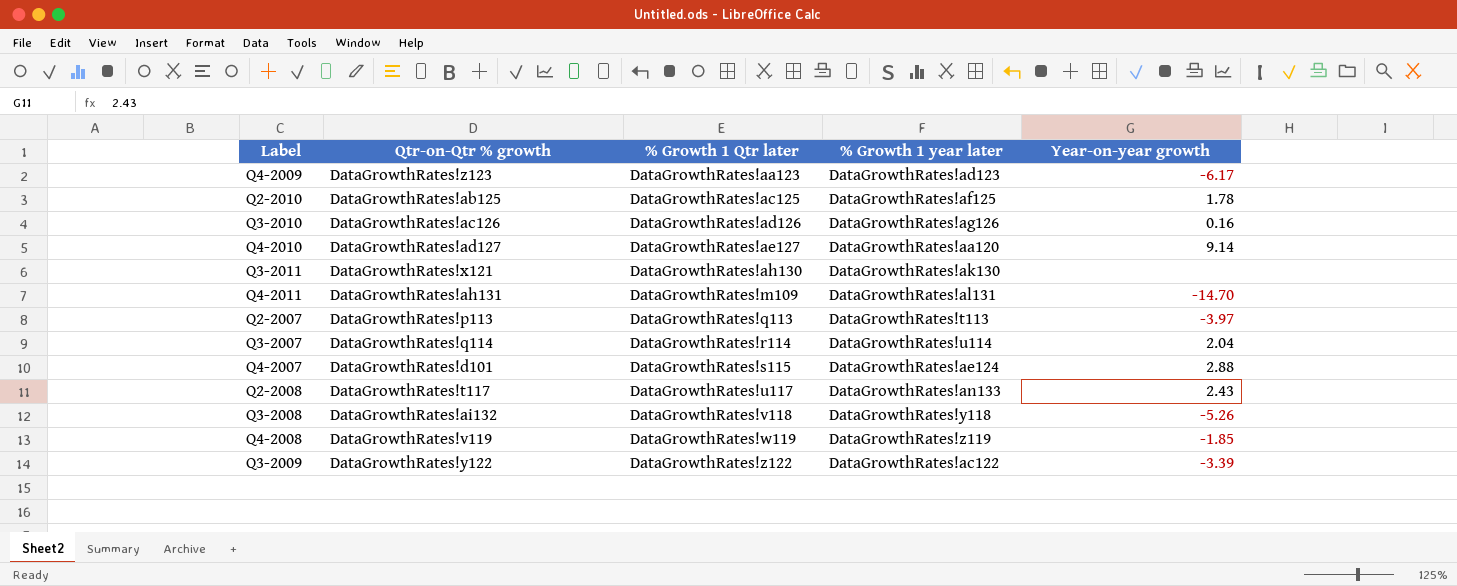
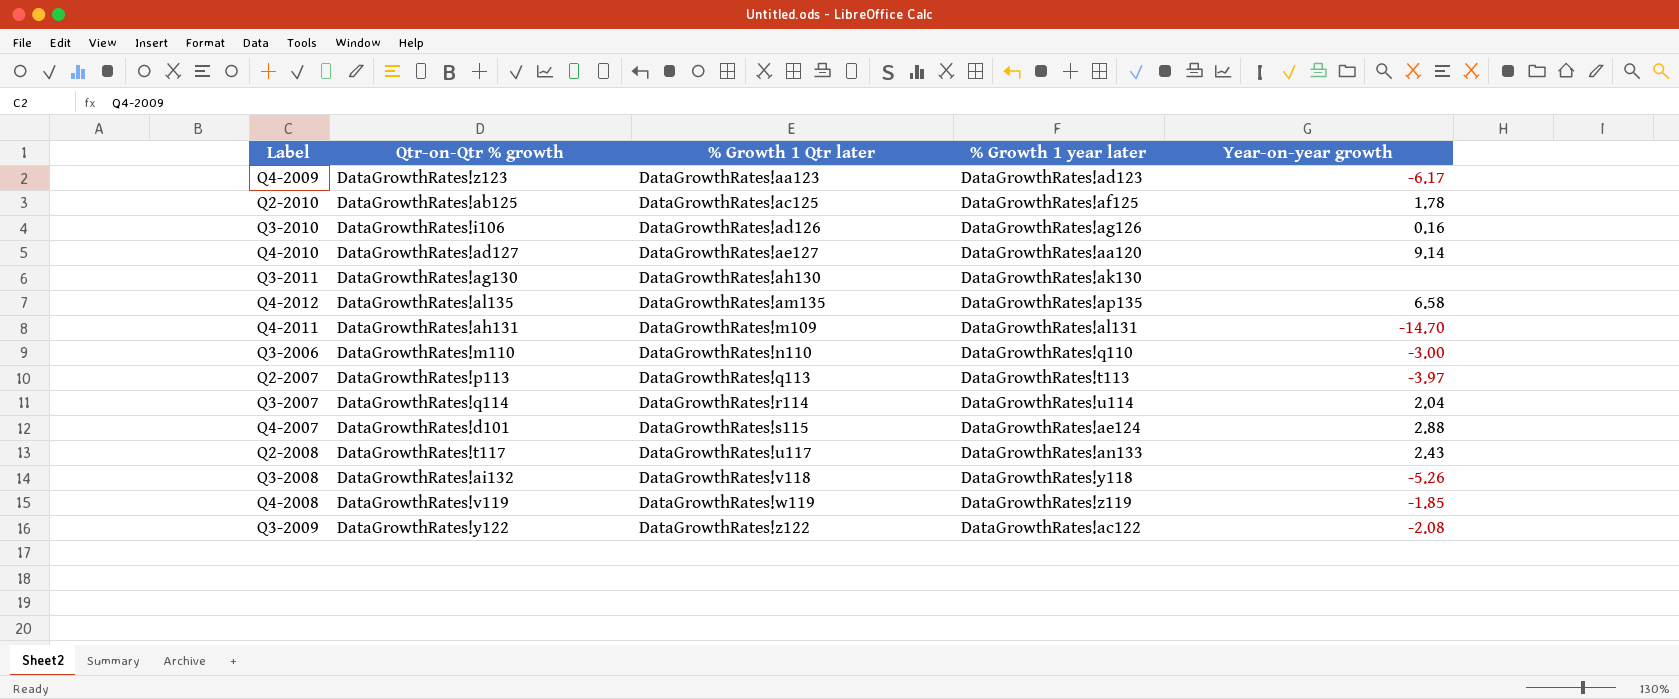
Q3-2010 | Qtr-on-Qtr % growth: DataGrowthRates!ac126 -> DataGrowthRates!i106
Q3-2011 | Qtr-on-Qtr % growth: DataGrowthRates!x121 -> DataGrowthRates!ag130
row Q4-2012: none -> DataGrowthRates!al135 | DataGrowthRates!am135 | DataGrowthRates!ap135 | 6.58
row Q3-2006: none -> DataGrowthRates!m110 | DataGrowthRates!n110 | DataGrowthRates!q110 | -3.00
Q3-2009 | Year-on-year growth: -3.39 -> -2.08

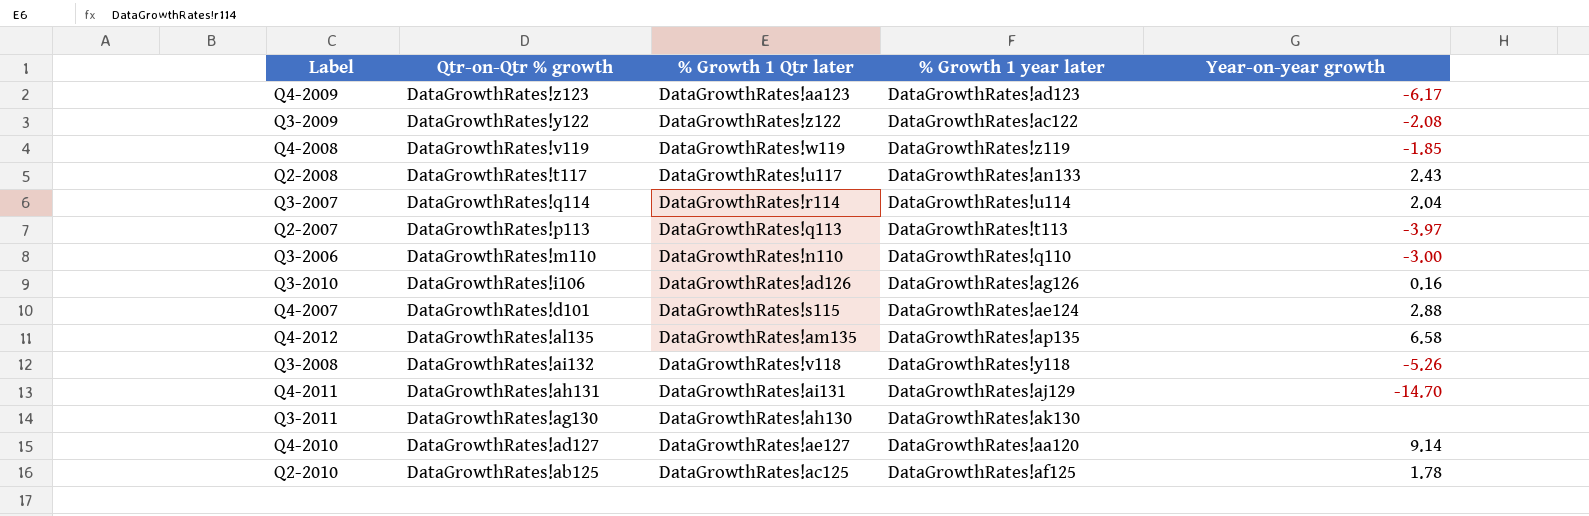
row order: % Growth 1 Qtr later ascending -> Qtr-on-Qtr % growth descending
Q4-2011 | % Growth 1 Qtr later: DataGrowthRates!m109 -> DataGrowthRates!ai131
Q4-2011 | % Growth 1 year later: DataGrowthRates!al131 -> DataGrowthRates!aj129

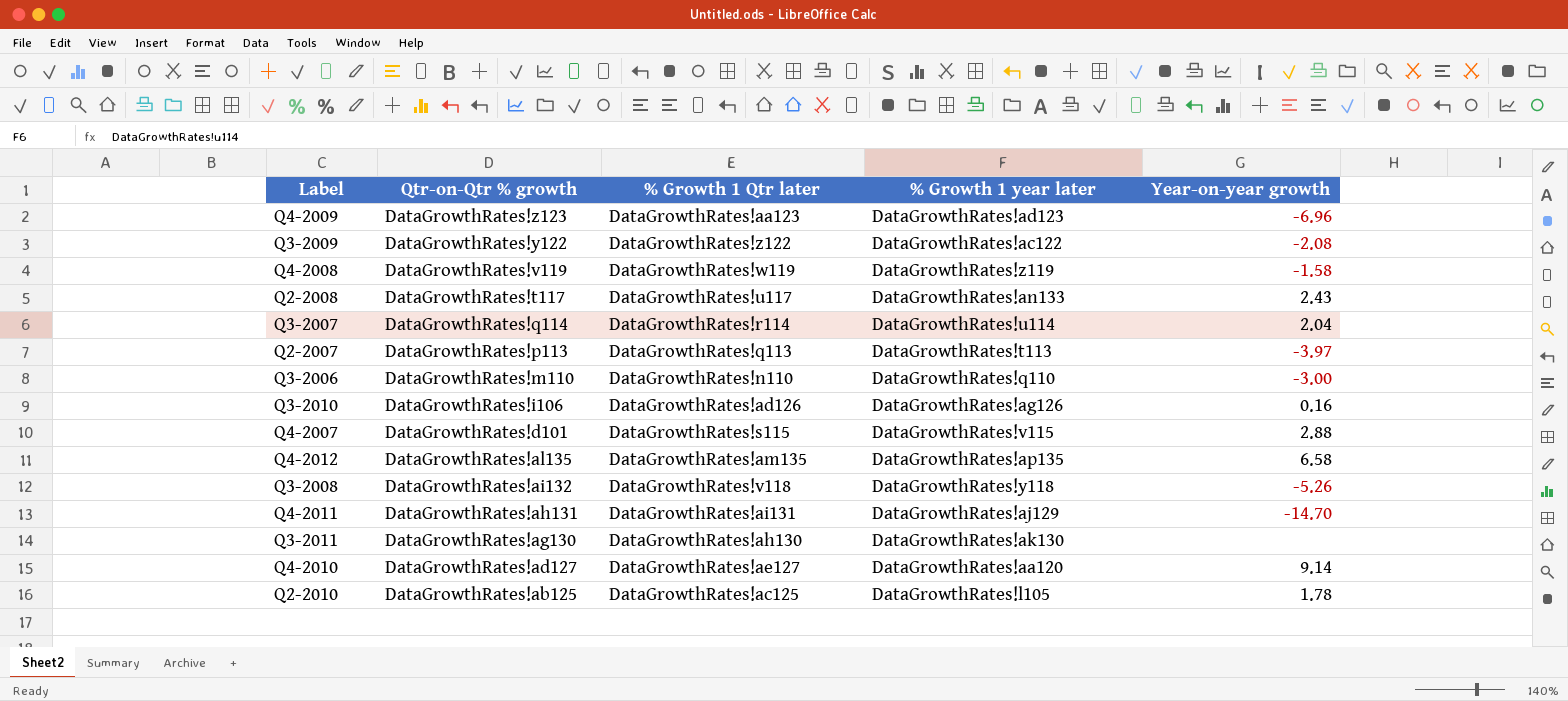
Q4-2009 | Year-on-year growth: -6.17 -> -6.96
Q4-2008 | Year-on-year growth: -1.85 -> -1.58
Q4-2007 | % Growth 1 year later: DataGrowthRates!ae124 -> DataGrowthRates!v115
Q2-2010 | % Growth 1 year later: DataGrowthRates!af125 -> DataGrowthRates!l105

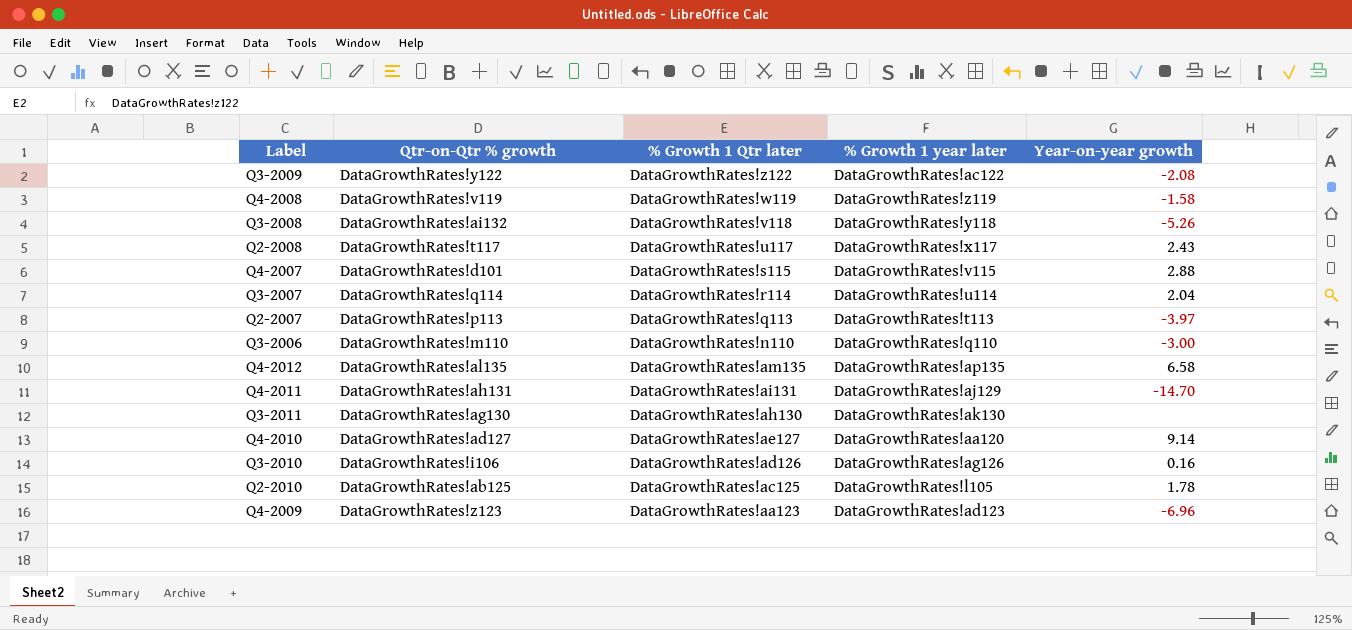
row order: Qtr-on-Qtr % growth descending -> % Growth 1 Qtr later descending
Q2-2008 | % Growth 1 year later: DataGrowthRates!an133 -> DataGrowthRates!x117

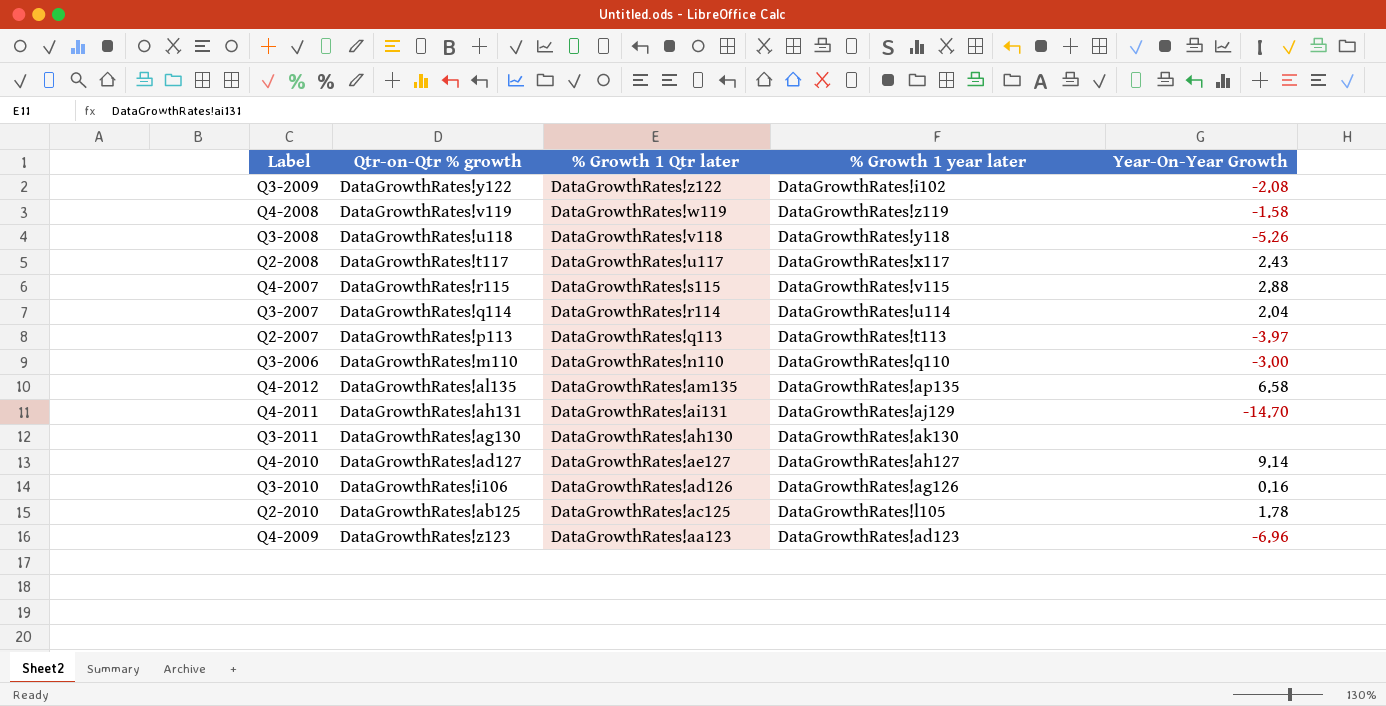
column name: Year-on-year growth -> Year-On-Year Growth
Q3-2009 | % Growth 1 year later: DataGrowthRates!ac122 -> DataGrowthRates!i102
Q3-2008 | Qtr-on-Qtr % growth: DataGrowthRates!ai132 -> DataGrowthRates!u118
Q4-2007 | Qtr-on-Qtr % growth: DataGrowthRates!d101 -> DataGrowthRates!r115
Q4-2010 | % Growth 1 year later: DataGrowthRates!aa120 -> DataGrowthRates!ah127

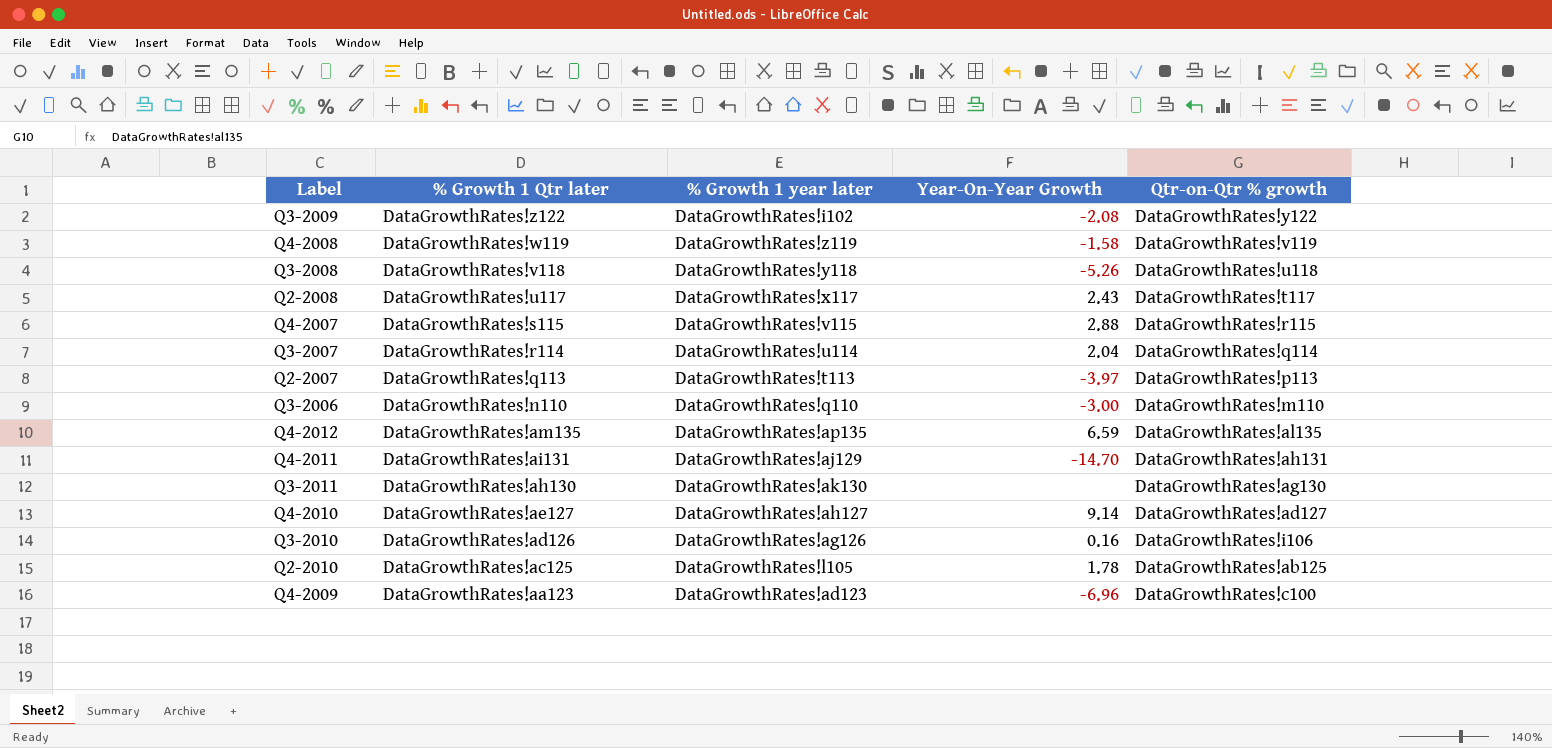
column Qtr-on-Qtr % growth | position: 2 -> 5
Q4-2012 | Year-On-Year Growth: 6.58 -> 6.59
Q4-2009 | Qtr-on-Qtr % growth: DataGrowthRates!z123 -> DataGrowthRates!c100

